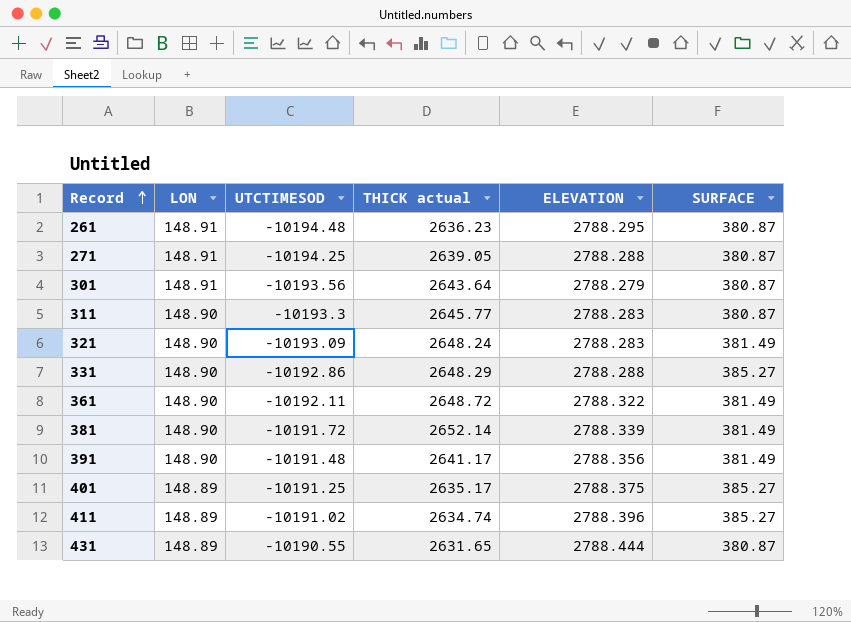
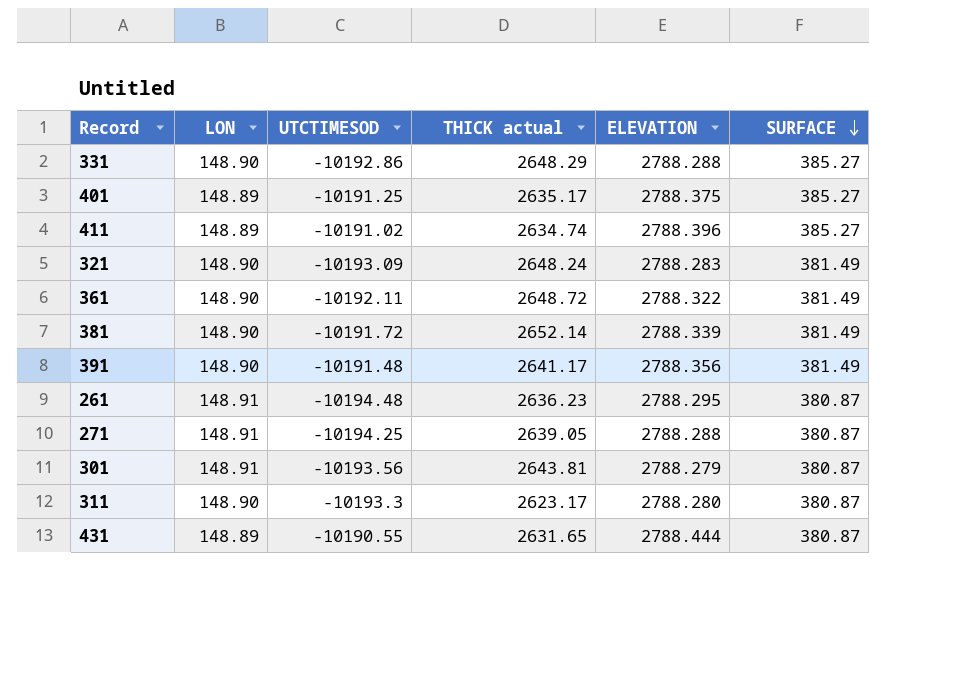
row order: Record ascending -> SURFACE descending
301 | THICK actual: 2643.64 -> 2643.81
311 | THICK actual: 2645.77 -> 2623.17
311 | ELEVATION: 2788.283 -> 2788.280

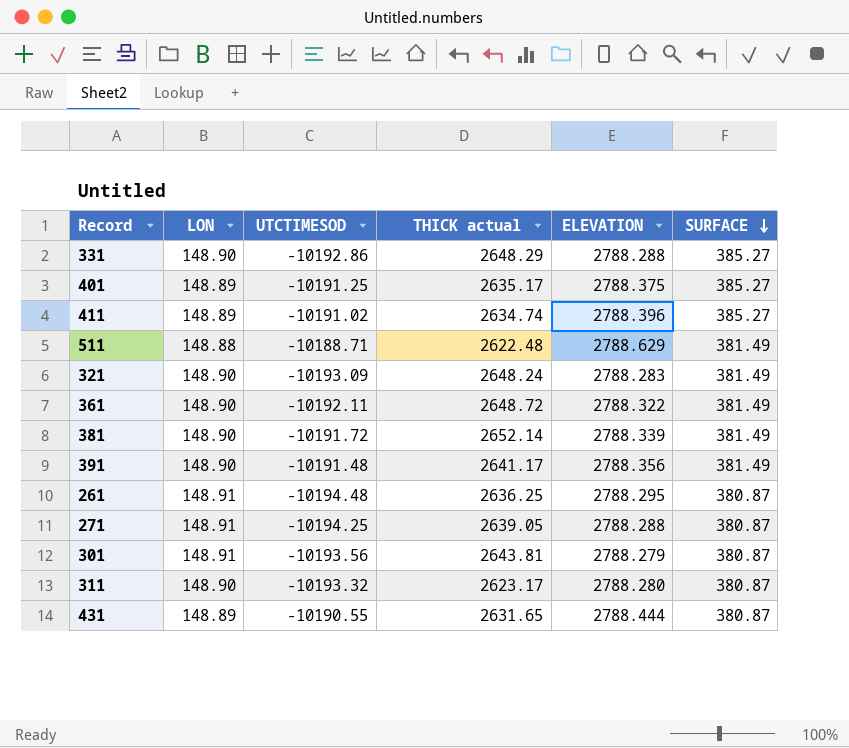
row 511: none -> 148.88 | -10188.71 | 2622.48 | 2788.629 | 381.49
261 | THICK actual: 2636.23 -> 2636.25
311 | UTCTIMESOD: -10193.3 -> -10193.32

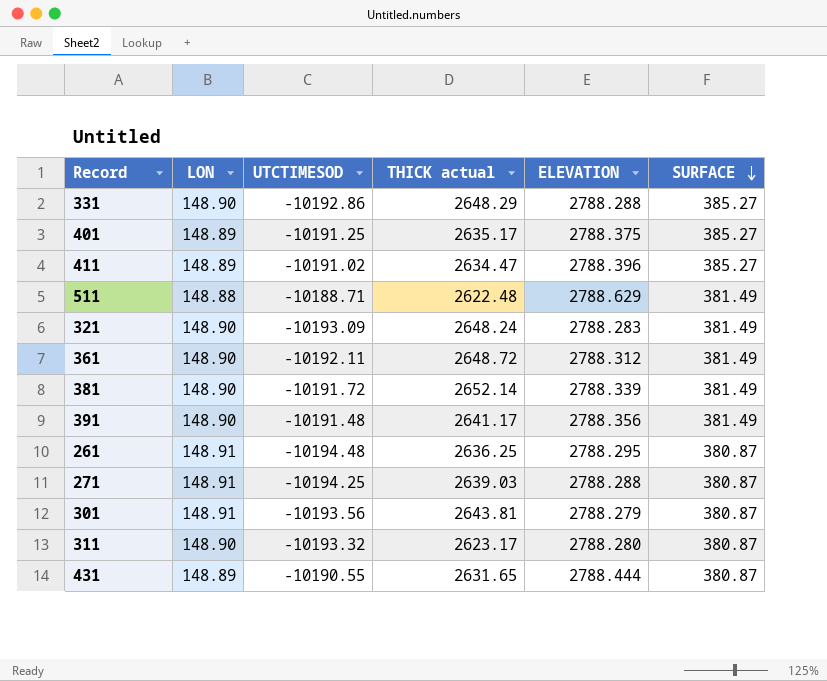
411 | THICK actual: 2634.74 -> 2634.47
361 | ELEVATION: 2788.322 -> 2788.312
271 | THICK actual: 2639.05 -> 2639.03

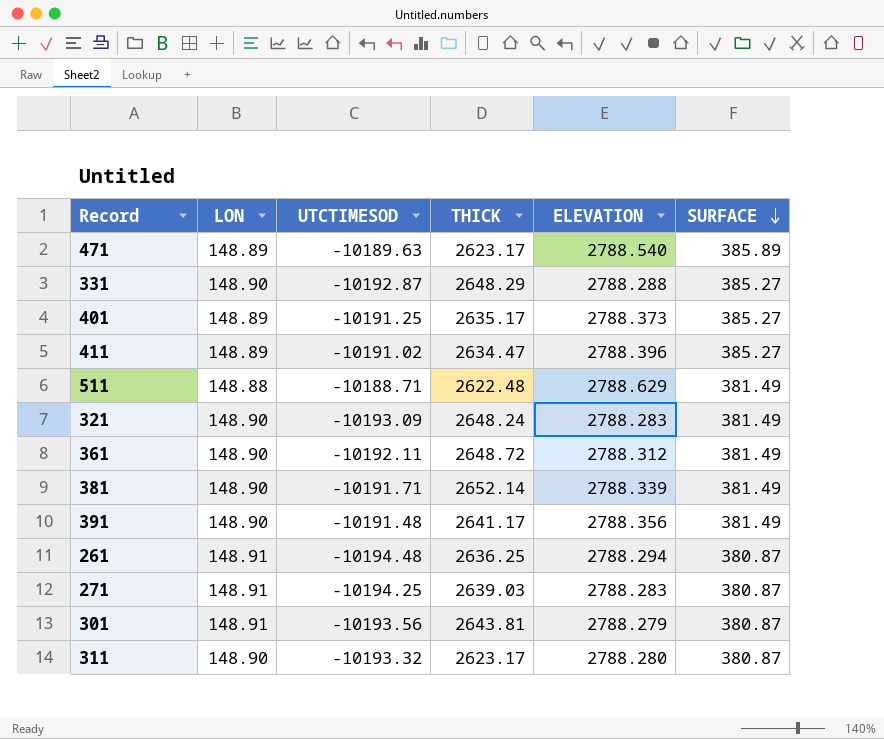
column name: THICK actual -> THICK
row 431: 148.89 | -10190.55 | 2631.65 | 2788.444 | 380.87 -> none
row 471: none -> 148.89 | -10189.63 | 2623.17 | 2788.540 | 385.89
331 | UTCTIMESOD: -10192.86 -> -10192.87
401 | ELEVATION: 2788.375 -> 2788.373
381 | UTCTIMESOD: -10191.72 -> -10191.71
261 | ELEVATION: 2788.295 -> 2788.294
271 | ELEVATION: 2788.288 -> 2788.283

